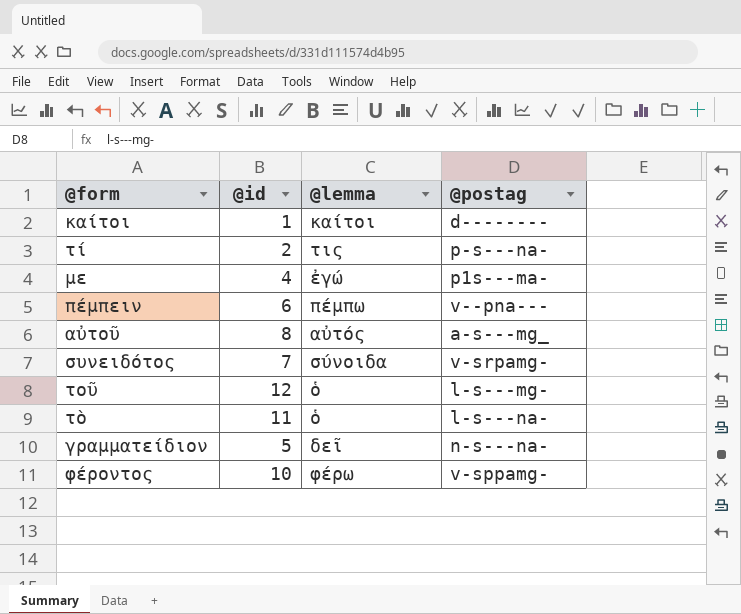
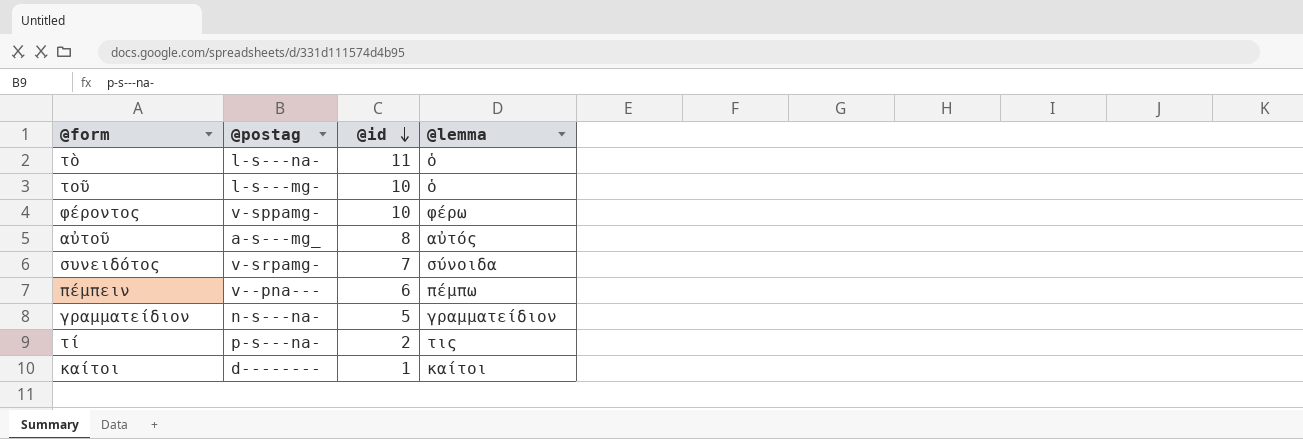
row order: none -> @id descending
column @postag | position: 4 -> 2
row με: 4 | ἐγώ | p1s---ma- -> none
τοῦ | @id: 12 -> 10
γραμματείδιον | @lemma: δεῖ -> γραμματείδιον

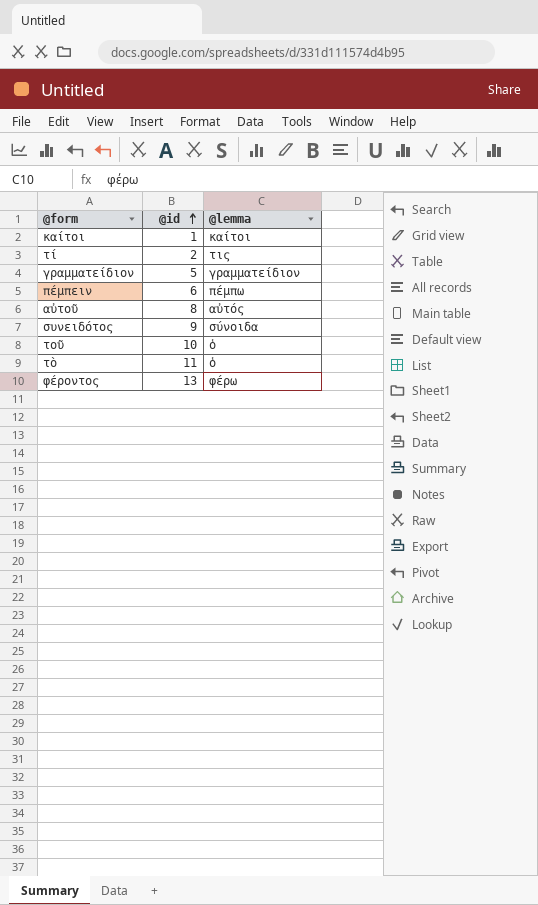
row order: @id descending -> @id ascending
column @postag | position: 2 -> none
συνειδότος | @id: 7 -> 9
φέροντος | @id: 10 -> 13

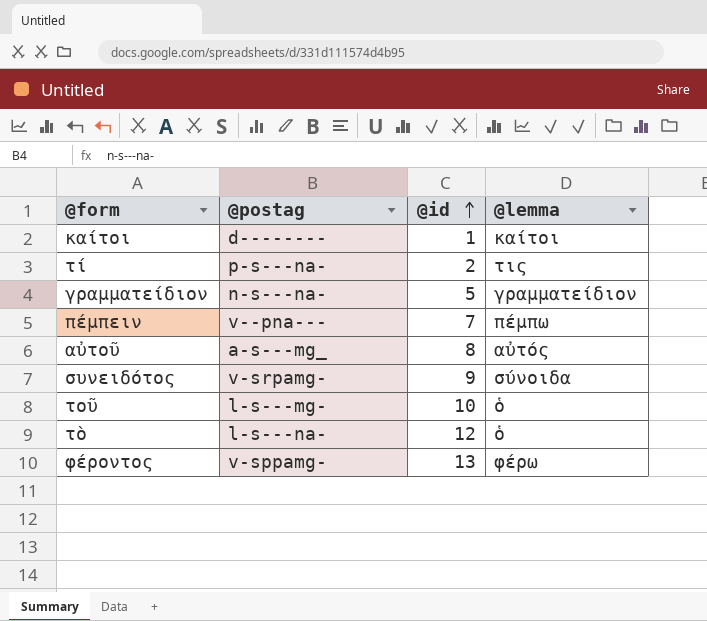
column @postag | position: none -> 2
πέμπειν | @id: 6 -> 7
τὸ | @id: 11 -> 12

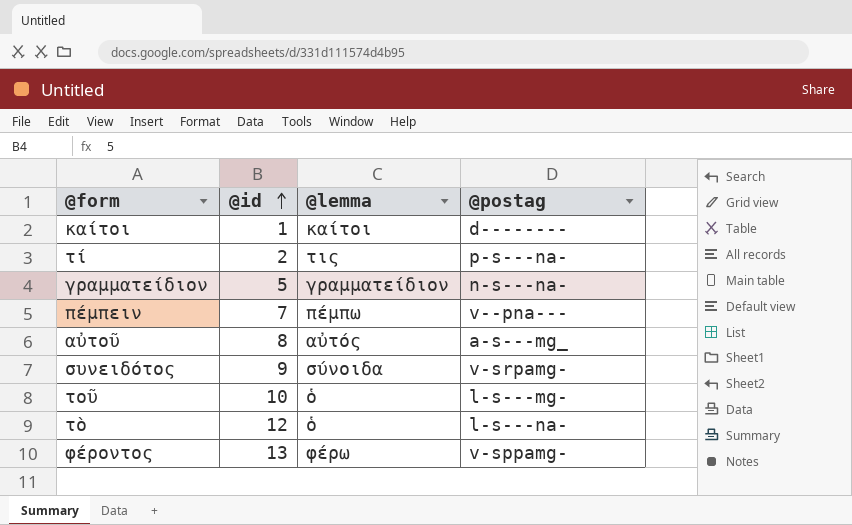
column @postag | position: 2 -> 4

